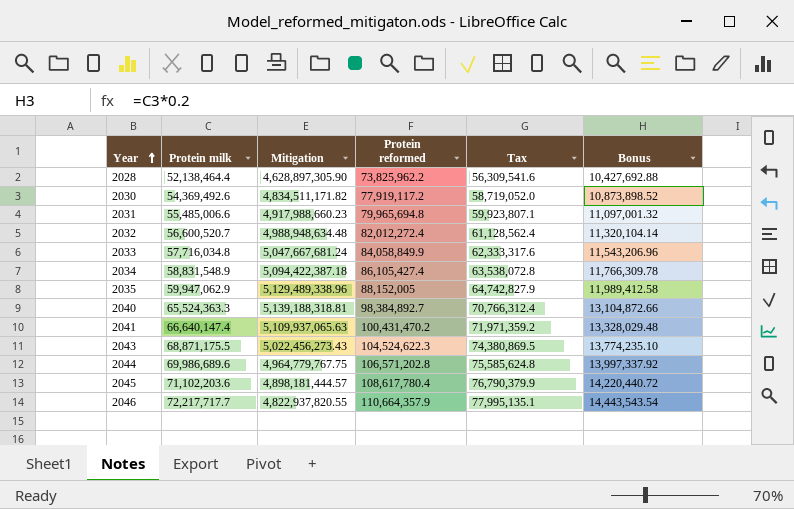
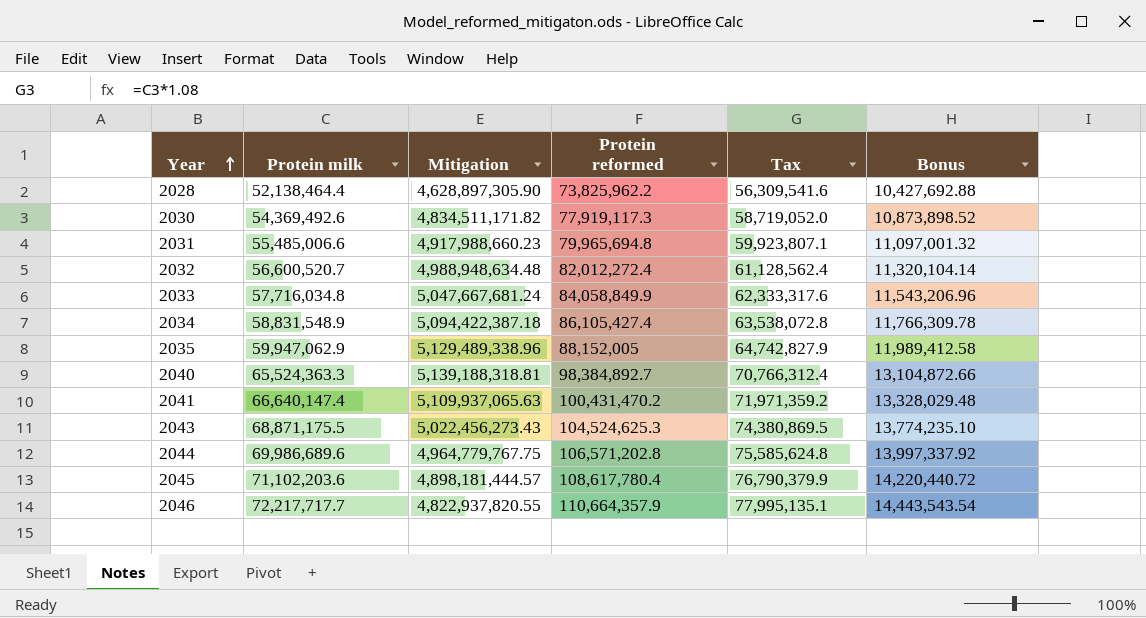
2030 | Protein reformed: 77,919,117.2 -> 77,919,117.3
2043 | Protein reformed: 104,524,622.3 -> 104,524,625.3

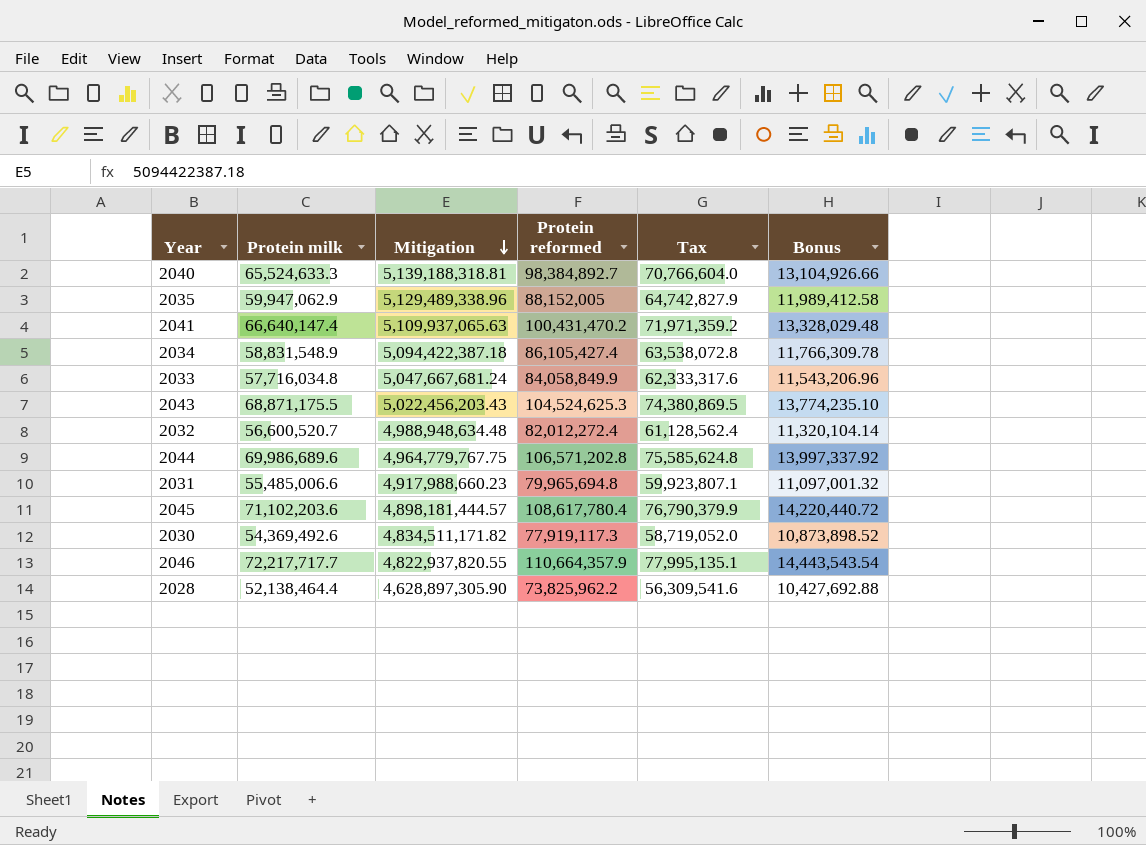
row order: Year ascending -> Mitigation descending
2040 | Protein milk: 65,524,363.3 -> 65,524,633.3
2040 | Tax: 70,766,312.4 -> 70,766,604.0
2040 | Bonus: 13,104,872.66 -> 13,104,926.66
2043 | Mitigation: 5,022,456,273.43 -> 5,022,456,203.43

